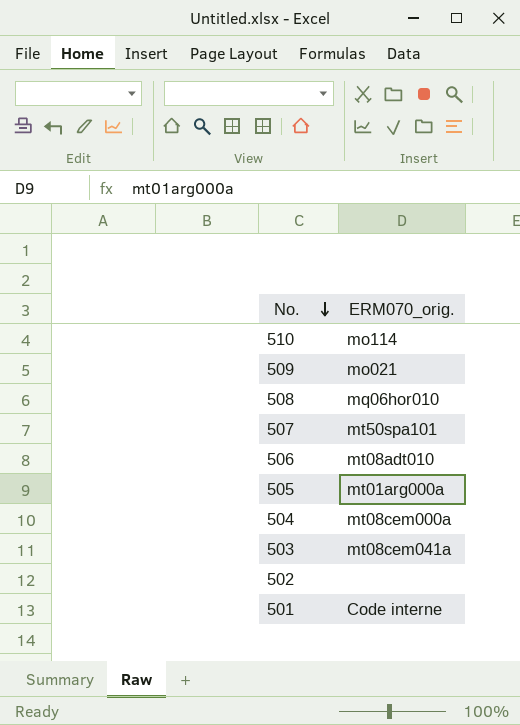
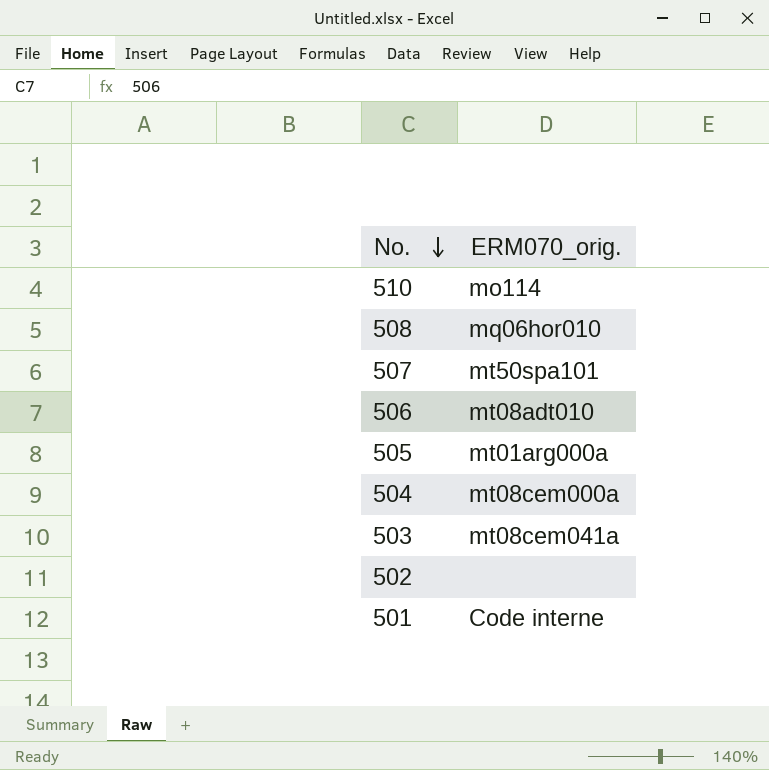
row 509: mo021 -> none

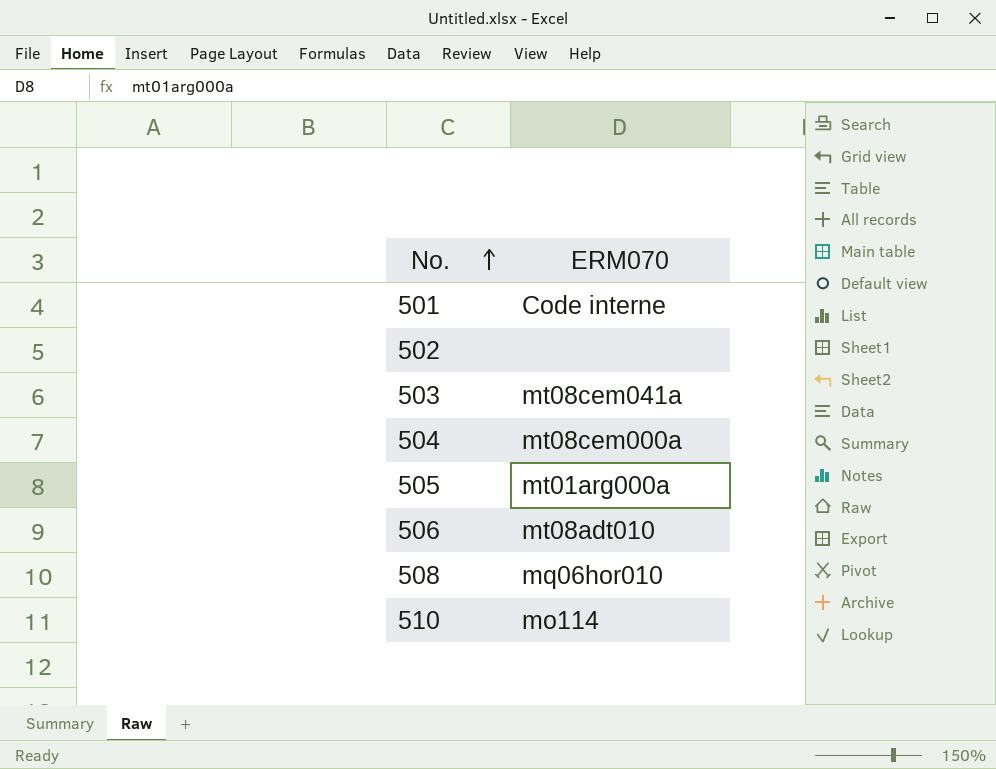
row order: No. descending -> No. ascending
column name: ERM070_orig. -> ERM070
row 507: mt50spa101 -> none

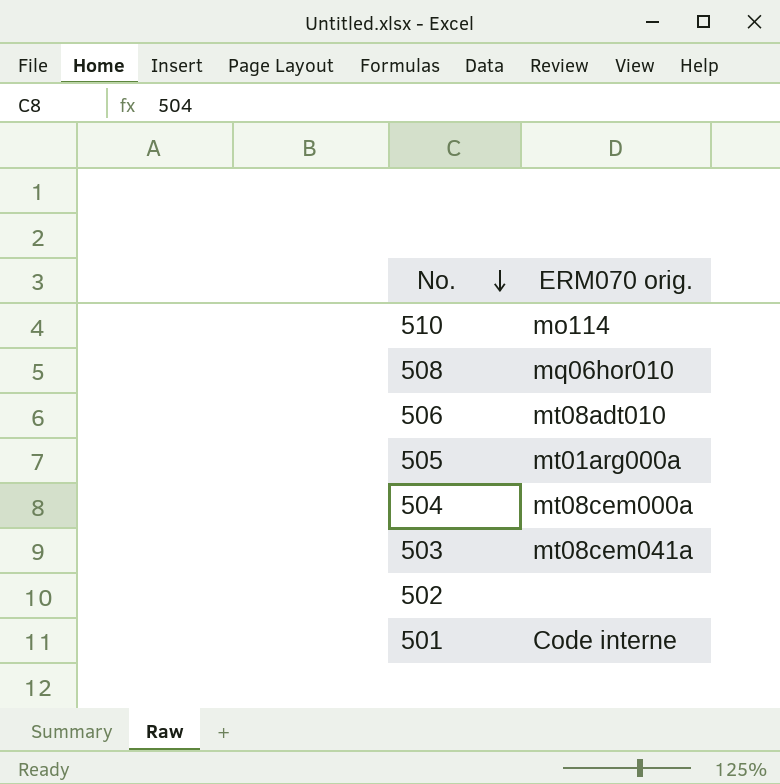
row order: No. ascending -> No. descending
column name: ERM070 -> ERM070 orig.

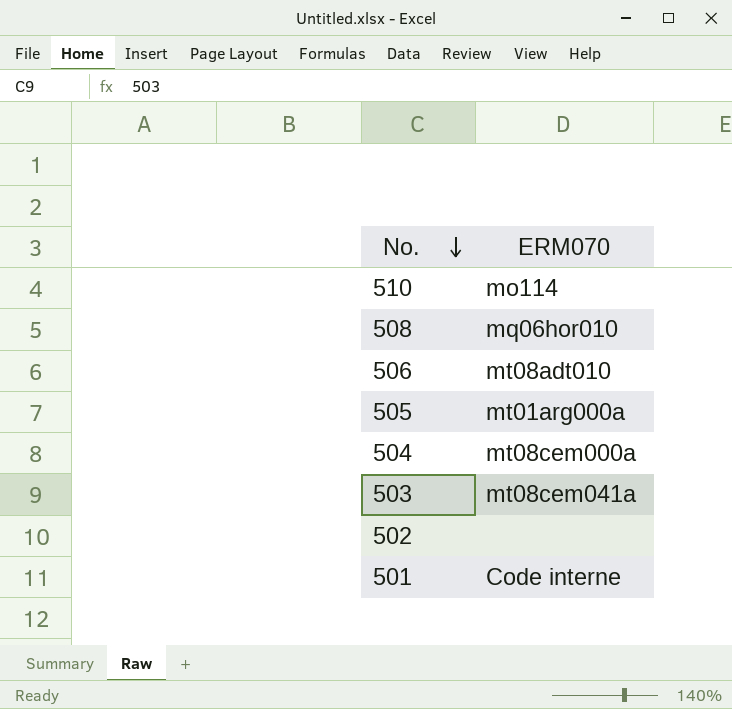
column name: ERM070 orig. -> ERM070

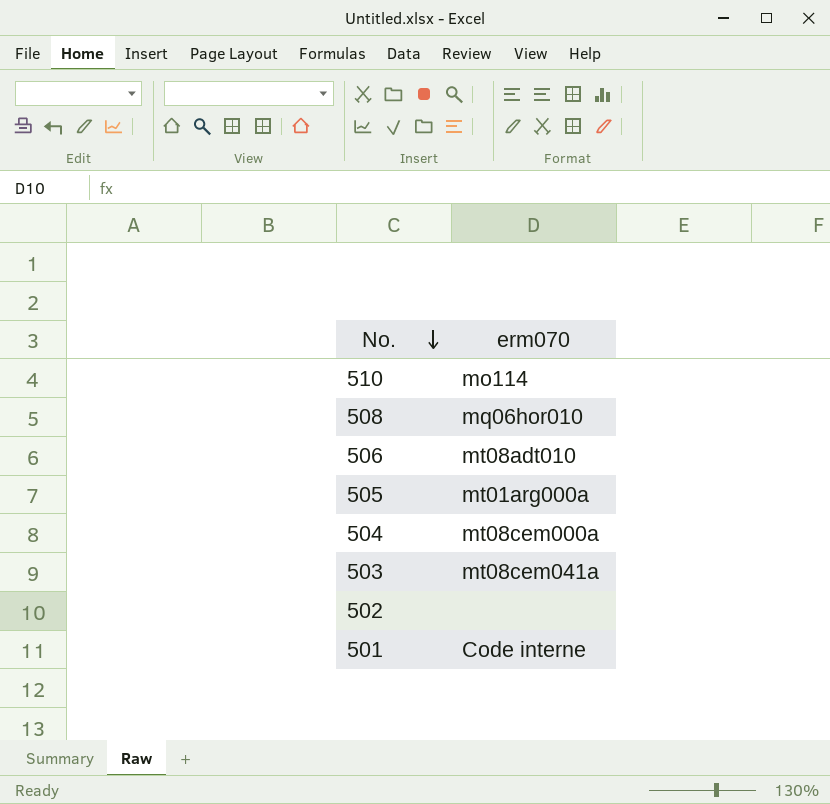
column name: ERM070 -> erm070

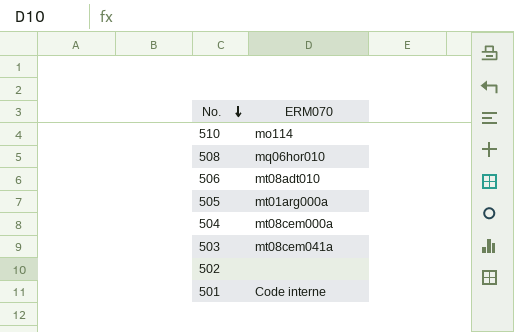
column name: erm070 -> ERM070

